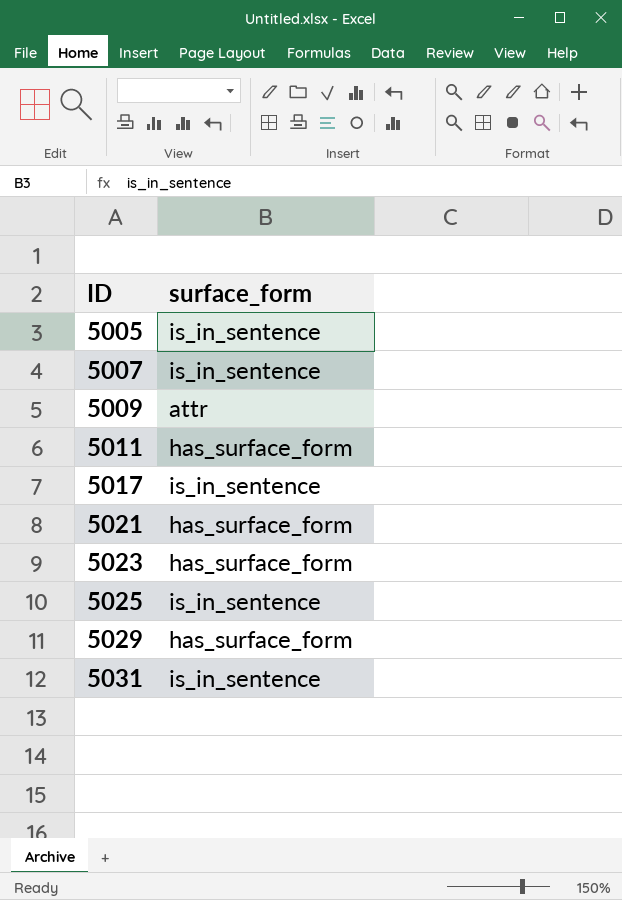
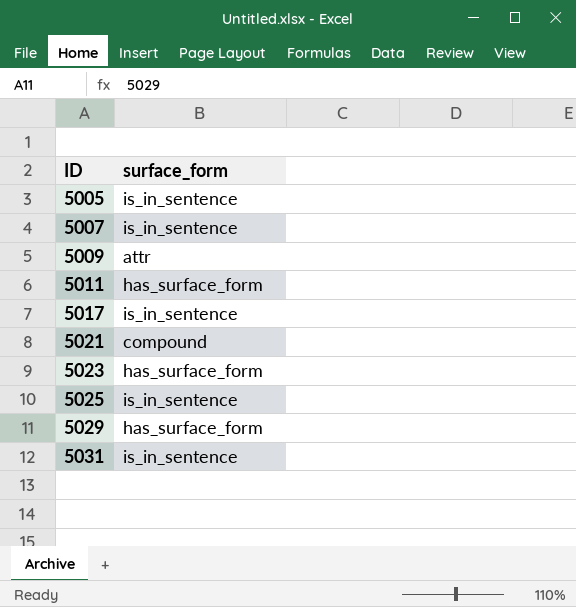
5021 | surface_form: has_surface_form -> compound

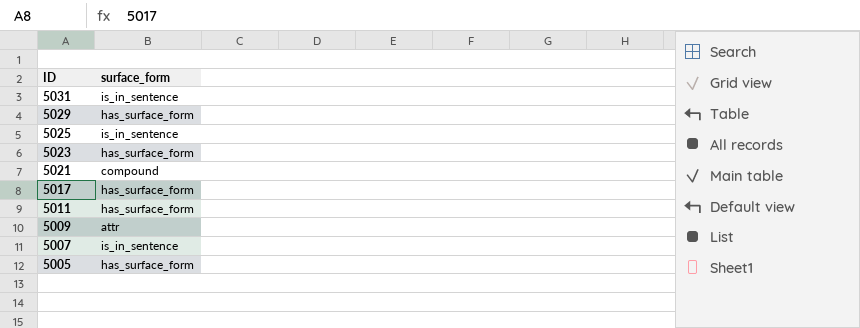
row order: ID ascending -> ID descending
5017 | surface_form: is_in_sentence -> has_surface_form
5005 | surface_form: is_in_sentence -> has_surface_form

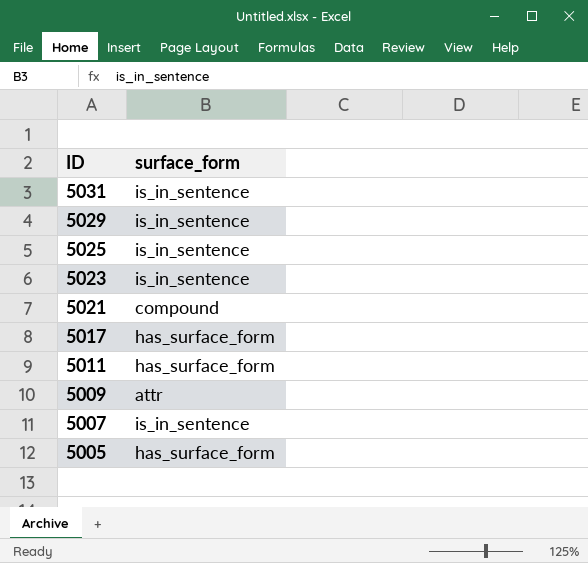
5029 | surface_form: has_surface_form -> is_in_sentence
5023 | surface_form: has_surface_form -> is_in_sentence

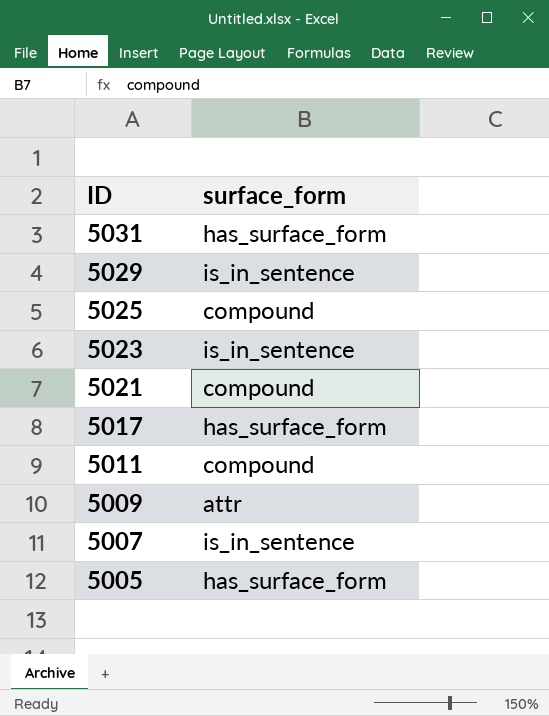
5031 | surface_form: is_in_sentence -> has_surface_form
5025 | surface_form: is_in_sentence -> compound
5011 | surface_form: has_surface_form -> compound

